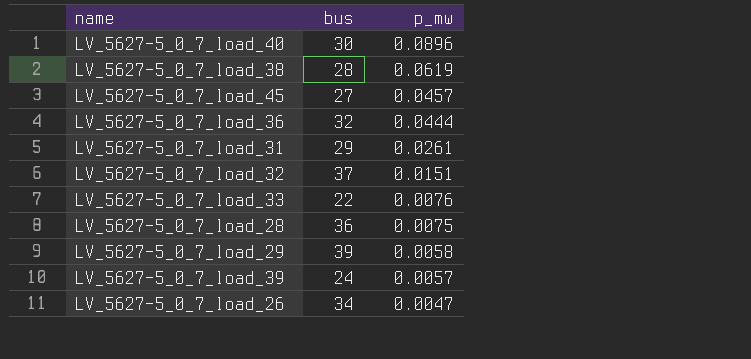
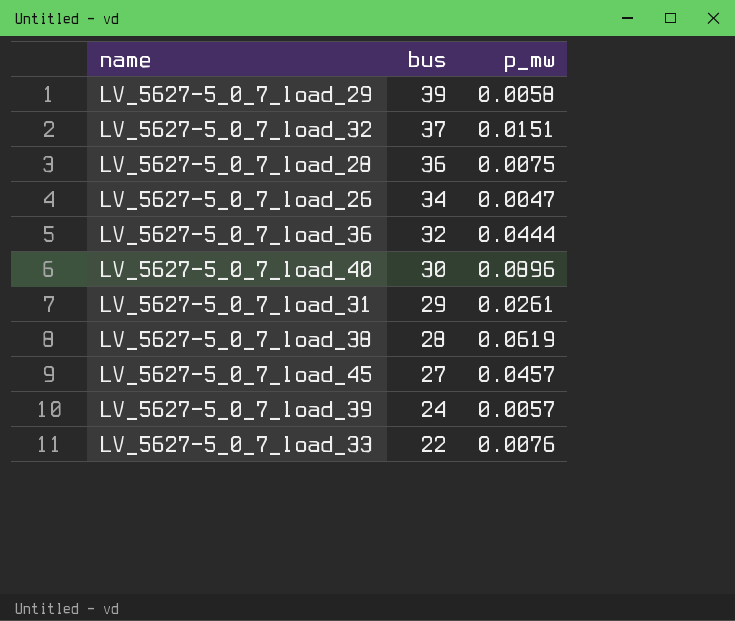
row order: p_mw descending -> bus descending

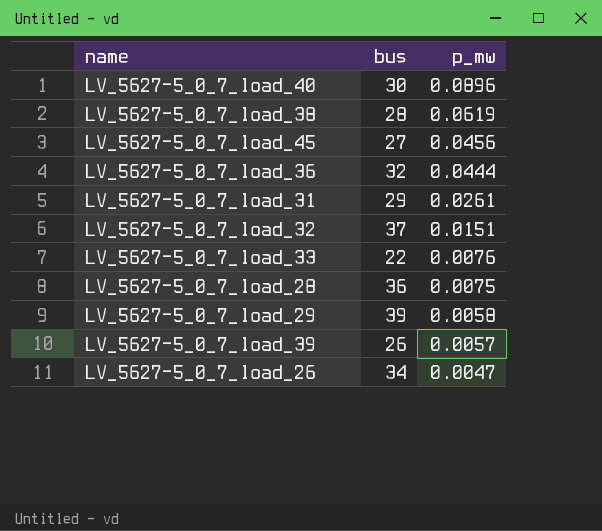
row order: bus descending -> p_mw descending
LV_5627-5_0_7_load_45 | p_mw: 0.0457 -> 0.0456
LV_5627-5_0_7_load_39 | bus: 24 -> 26

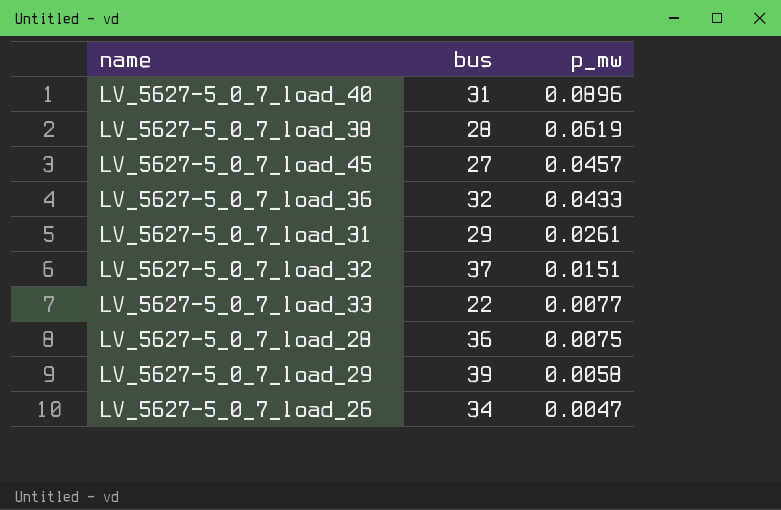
row LV_5627-5_0_7_load_39: 26 | 0.0057 -> none
LV_5627-5_0_7_load_40 | bus: 30 -> 31
LV_5627-5_0_7_load_45 | p_mw: 0.0456 -> 0.0457
LV_5627-5_0_7_load_36 | p_mw: 0.0444 -> 0.0433
LV_5627-5_0_7_load_33 | p_mw: 0.0076 -> 0.0077

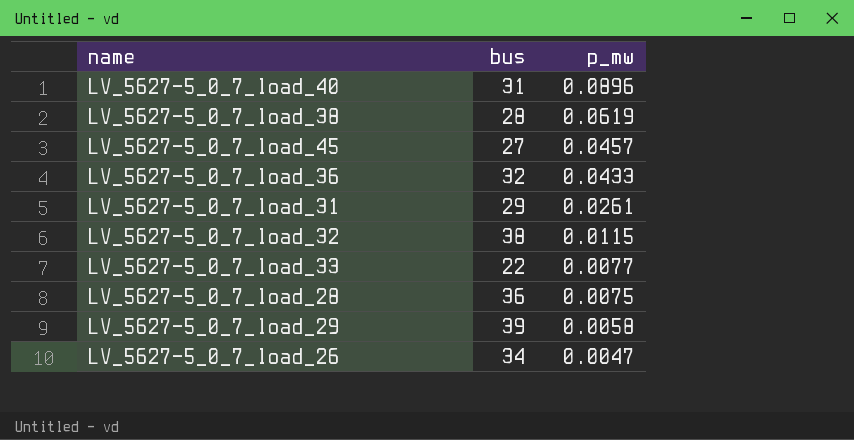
LV_5627-5_0_7_load_32 | bus: 37 -> 38
LV_5627-5_0_7_load_32 | p_mw: 0.0151 -> 0.0115

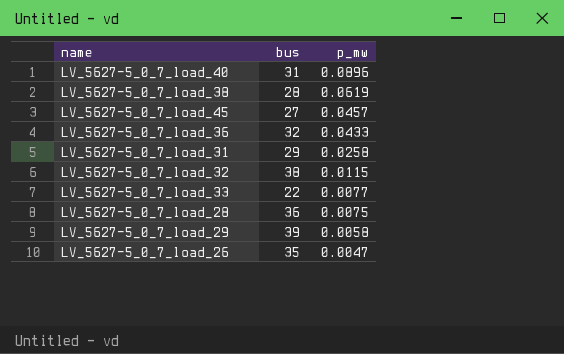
LV_5627-5_0_7_load_31 | p_mw: 0.0261 -> 0.0258
LV_5627-5_0_7_load_26 | bus: 34 -> 35

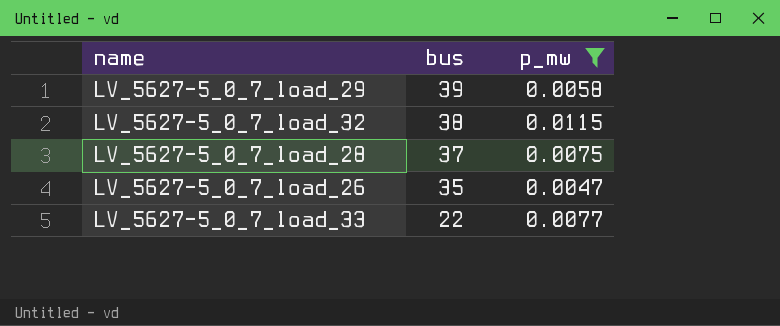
filter: none -> p_mw <= 0.0115
row order: p_mw descending -> bus descending
LV_5627-5_0_7_load_28 | bus: 36 -> 37

